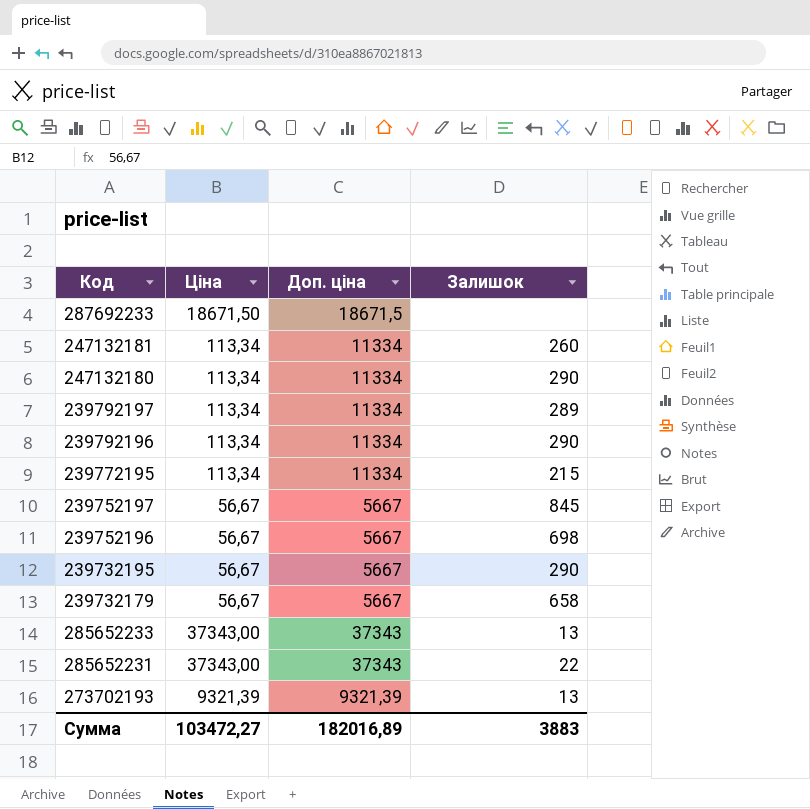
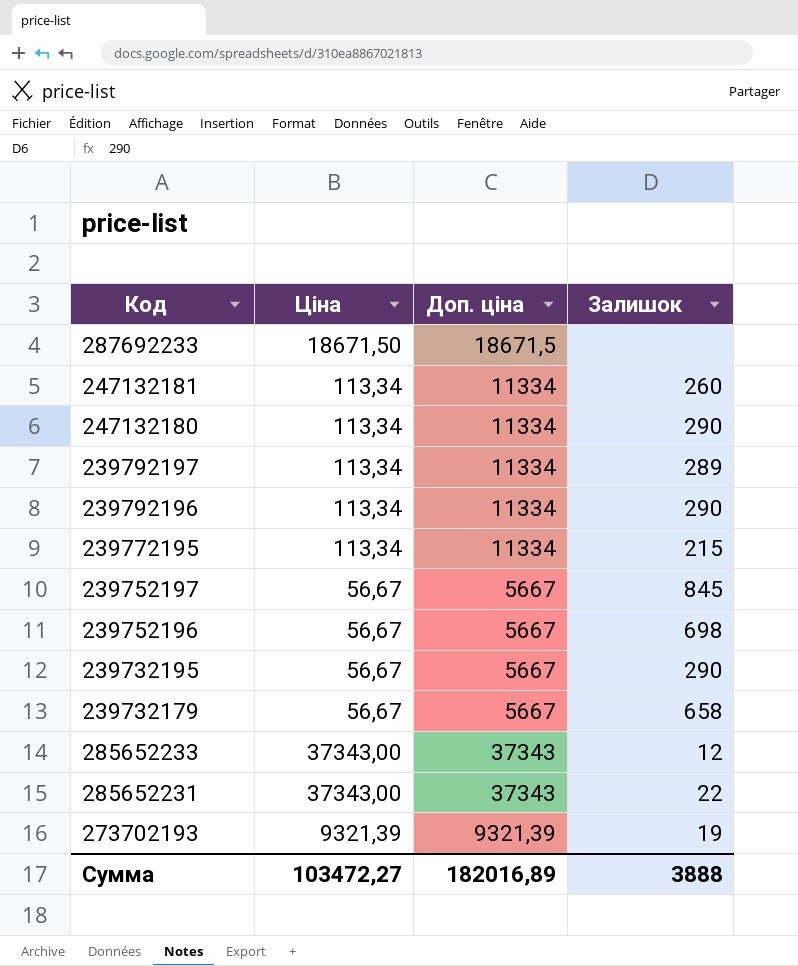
285652233 | Залишок: 13 -> 12
273702193 | Залишок: 13 -> 19
Сумма | Залишок: 3883 -> 3888

